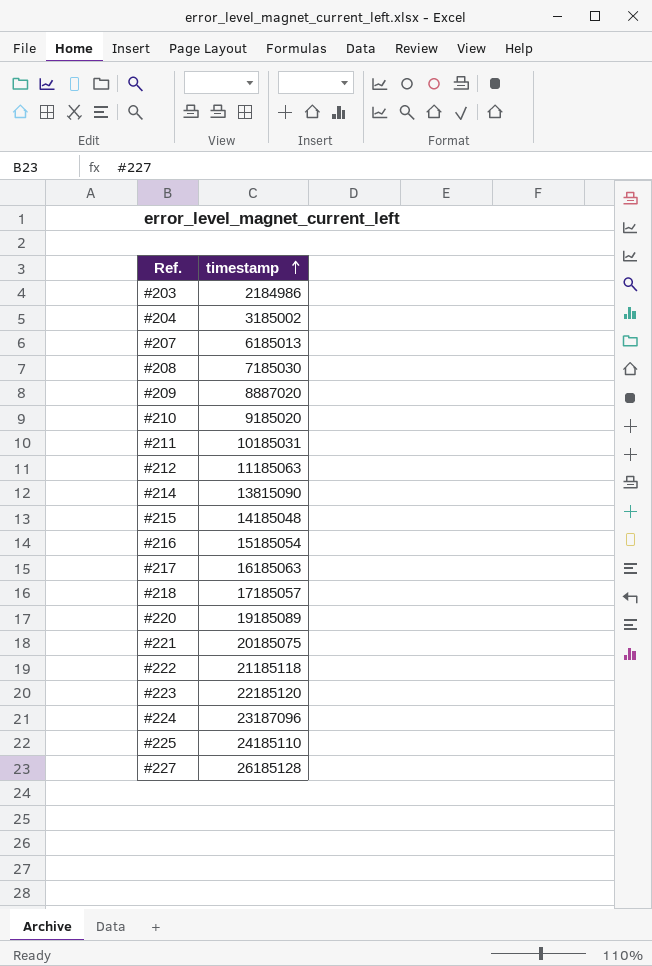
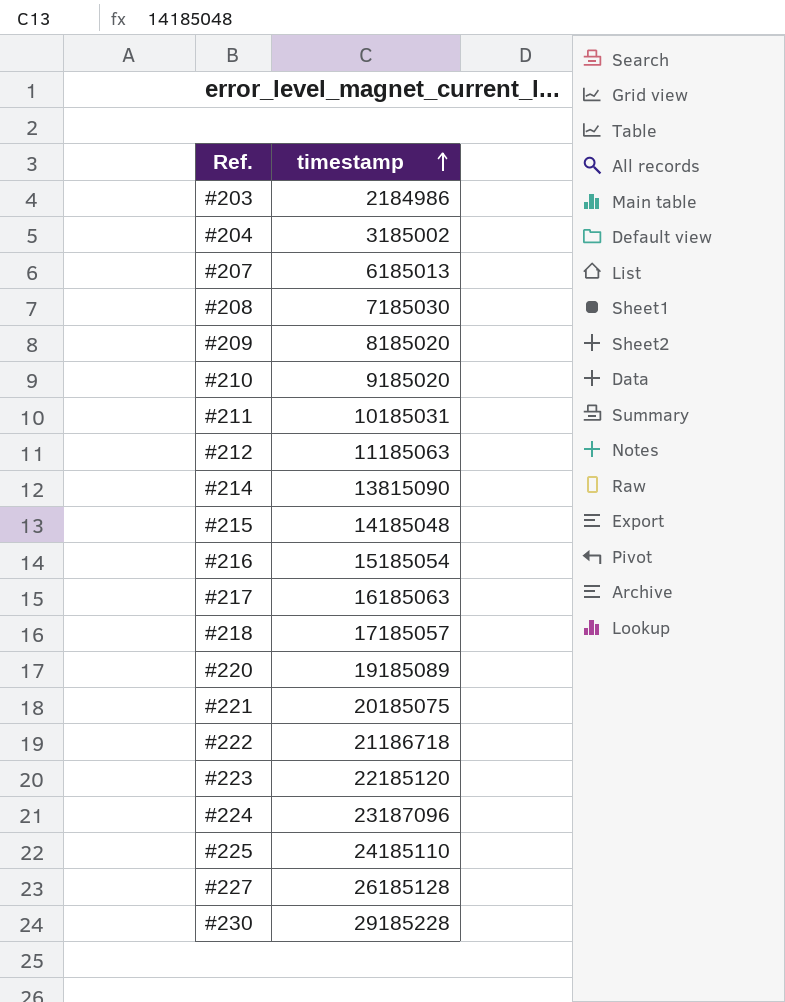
#209 | timestamp: 8887020 -> 8185020
#222 | timestamp: 21185118 -> 21186718
row #230: none -> 29185228

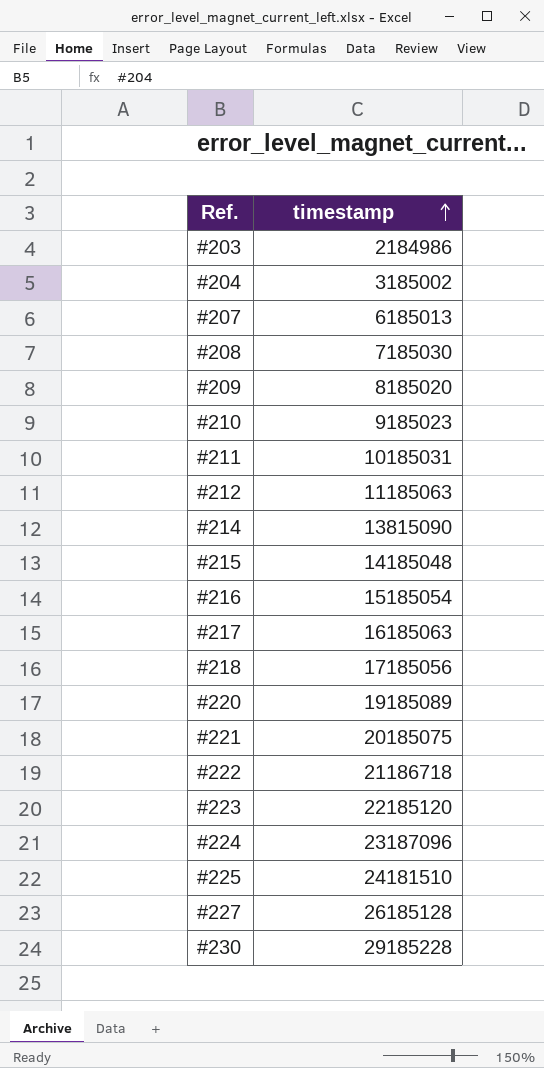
#210 | timestamp: 9185020 -> 9185023
#218 | timestamp: 17185057 -> 17185056
#225 | timestamp: 24185110 -> 24181510

